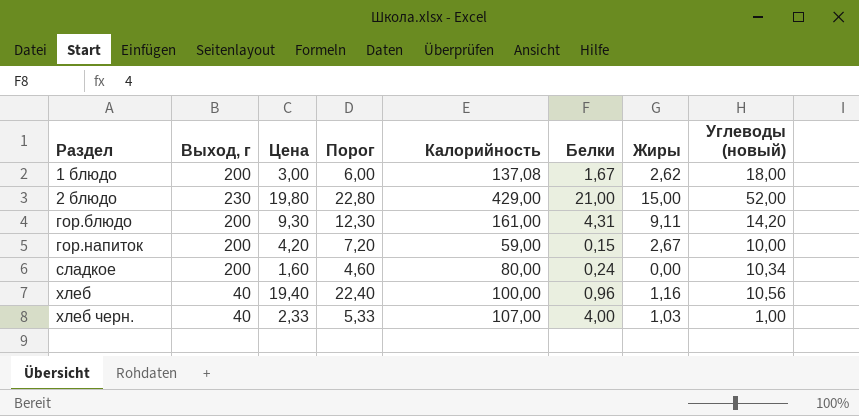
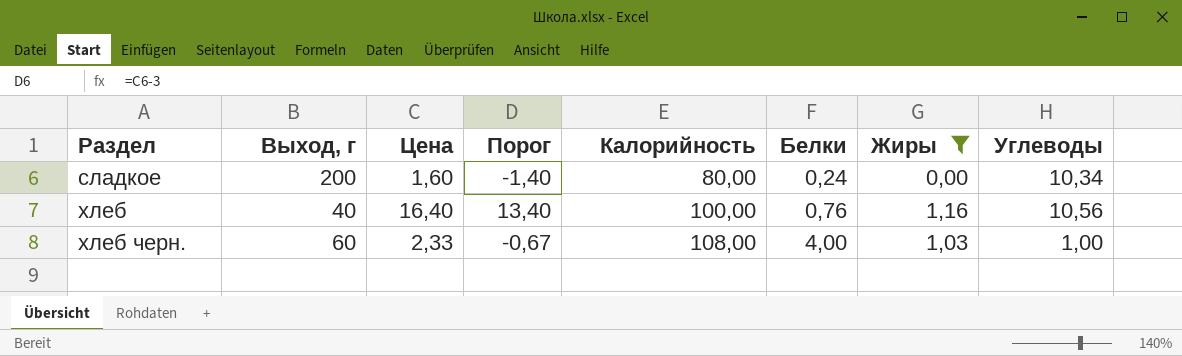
filter: none -> Жиры <= 1,16
column Порог | formula: [Цена] + 3 -> [Цена] - 3
column name: Углеводы (новый) -> Углеводы
хлеб | Цена: 19,40 -> 16,40
хлеб | Белки: 0,96 -> 0,76
хлеб черн. | Выход, г: 40 -> 60
хлеб черн. | Калорийность: 107,00 -> 108,00

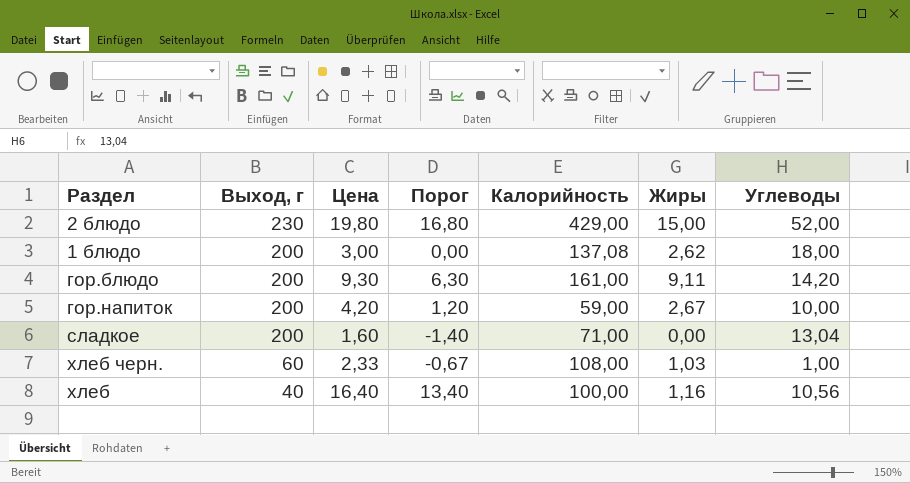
filter: Жиры <= 1,16 -> none
row order: Раздел ascending -> Выход, г descending
column Белки | position: 6 -> none
сладкое | Калорийность: 80,00 -> 71,00
сладкое | Углеводы: 10,34 -> 13,04

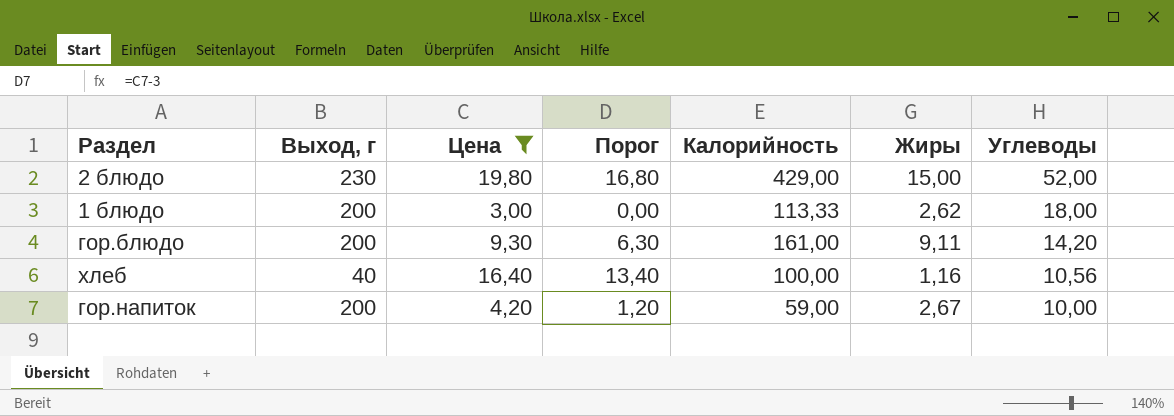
filter: none -> Цена >= 3,00
row order: Выход, г descending -> Углеводы descending
1 блюдо | Калорийность: 137,08 -> 113,33

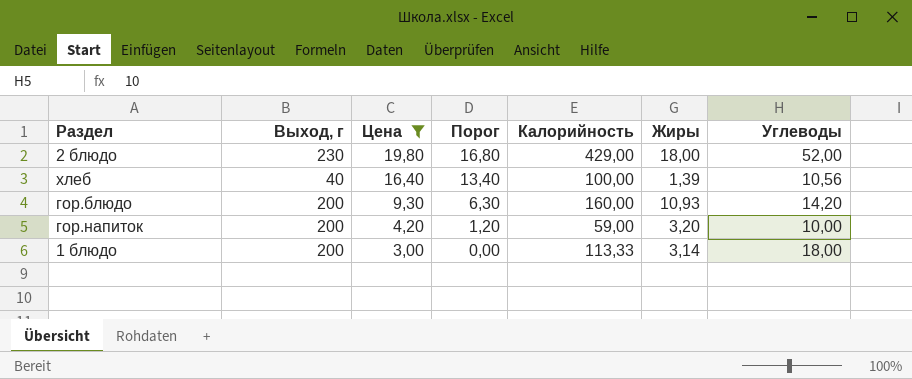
row order: Углеводы descending -> Цена descending
2 блюдо | Жиры: 15,00 -> 18,00
хлеб | Жиры: 1,16 -> 1,39
гор.блюдо | Калорийность: 161,00 -> 160,00
гор.блюдо | Жиры: 9,11 -> 10,93
гор.напиток | Жиры: 2,67 -> 3,20
1 блюдо | Жиры: 2,62 -> 3,14

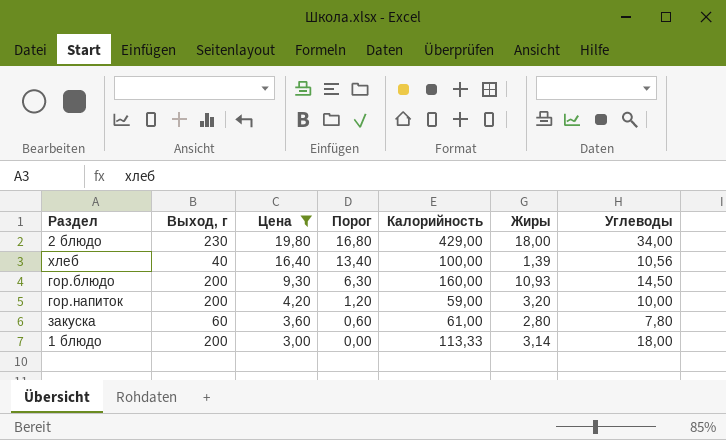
2 блюдо | Углеводы: 52,00 -> 34,00
гор.блюдо | Углеводы: 14,20 -> 14,50
row закуска: none -> 60 | 3,60 | 0,60 | 61,00 | 2,80 | 7,80

